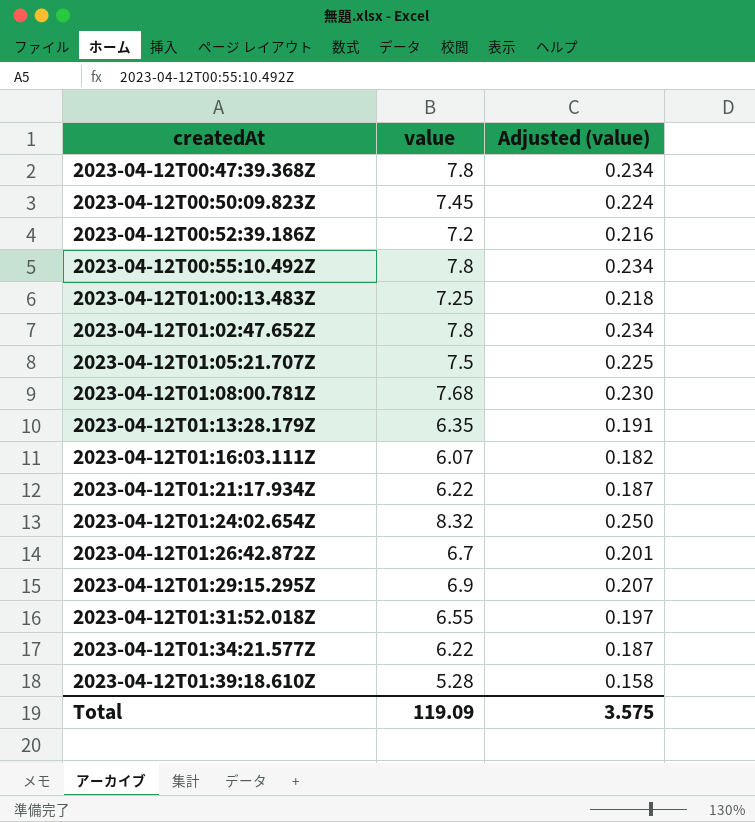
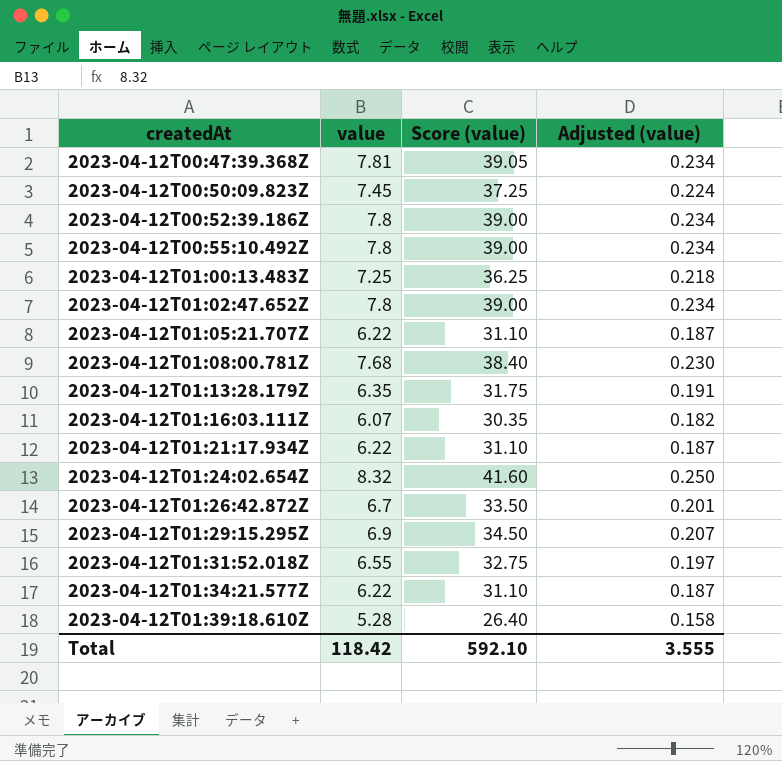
column Score (value) | formula: none -> [value] * 5
2023-04-12T00:47:39.368Z | value: 7.8 -> 7.81
2023-04-12T00:52:39.186Z | value: 7.2 -> 7.8
2023-04-12T00:52:39.186Z | Adjusted (value): 0.216 -> 0.234
2023-04-12T01:05:21.707Z | value: 7.5 -> 6.22
2023-04-12T01:05:21.707Z | Adjusted (value): 0.225 -> 0.187
Total | value: 119.09 -> 118.42
Total | Adjusted (value): 3.575 -> 3.555

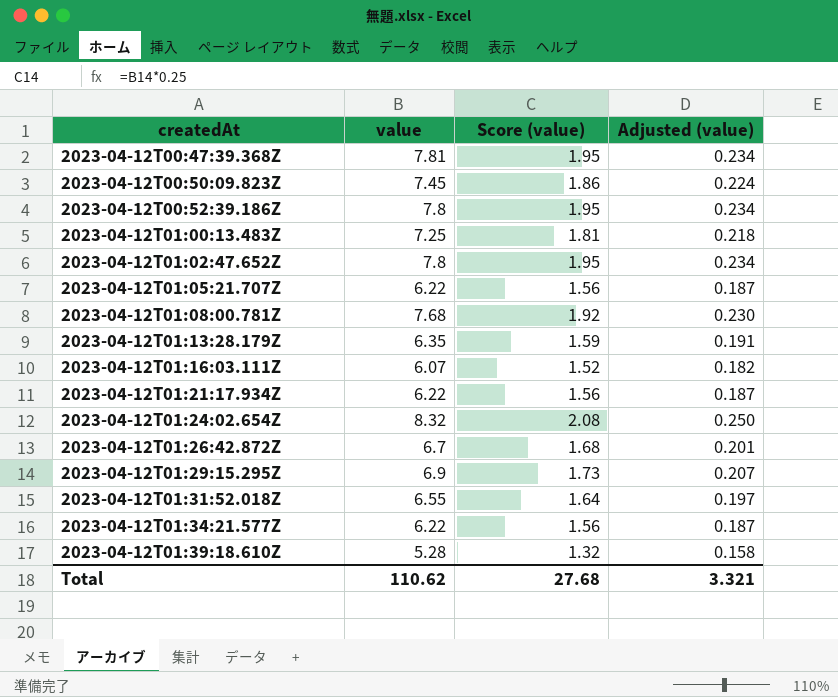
column Score (value) | formula: [value] * 5 -> [value] * 0.25
row 2023-04-12T00:55:10.492Z: 7.8 | 39.00 | 0.234 -> none
Total | value: 118.42 -> 110.62
Total | Score (value): 592.10 -> 27.68
Total | Adjusted (value): 3.555 -> 3.321

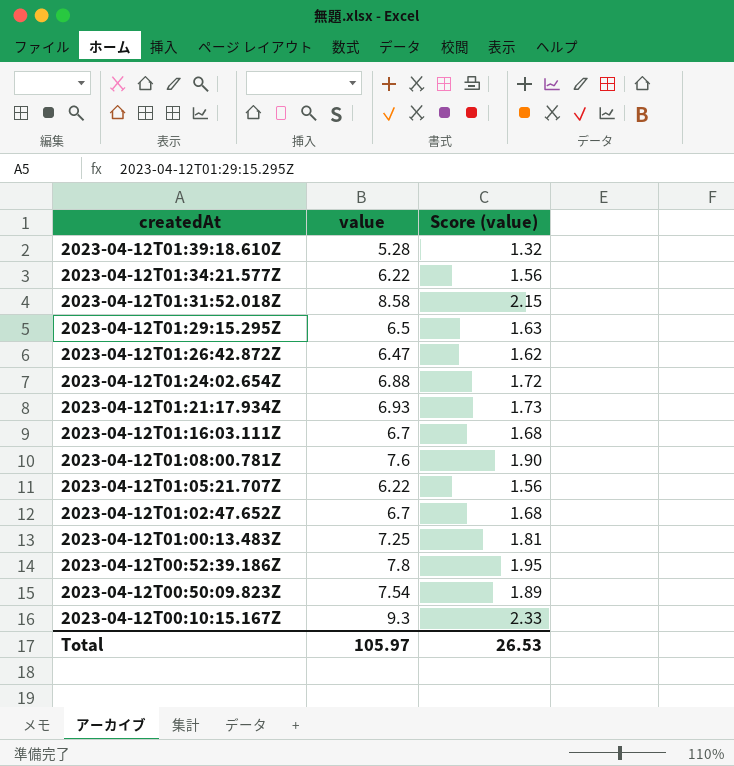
row order: createdAt ascending -> createdAt descending
column Adjusted (value) | formula: [value] * 0.03 -> none
row 2023-04-12T00:47:39.368Z: 7.81 | 1.95 | 0.234 -> none
row 2023-04-12T01:13:28.179Z: 6.35 | 1.59 | 0.191 -> none
2023-04-12T01:31:52.018Z | value: 6.55 -> 8.58
2023-04-12T01:31:52.018Z | Score (value): 1.64 -> 2.15
2023-04-12T01:29:15.295Z | value: 6.9 -> 6.5
2023-04-12T01:29:15.295Z | Score (value): 1.73 -> 1.63
2023-04-12T01:26:42.872Z | value: 6.7 -> 6.47
2023-04-12T01:26:42.872Z | Score (value): 1.68 -> 1.62
2023-04-12T01:24:02.654Z | value: 8.32 -> 6.88
2023-04-12T01:24:02.654Z | Score (value): 2.08 -> 1.72
2023-04-12T01:21:17.934Z | value: 6.22 -> 6.93
2023-04-12T01:21:17.934Z | Score (value): 1.56 -> 1.73
2023-04-12T01:16:03.111Z | value: 6.07 -> 6.7
2023-04-12T01:16:03.111Z | Score (value): 1.52 -> 1.68
2023-04-12T01:08:00.781Z | value: 7.68 -> 7.6
2023-04-12T01:08:00.781Z | Score (value): 1.92 -> 1.90
2023-04-12T01:02:47.652Z | value: 7.8 -> 6.7
2023-04-12T01:02:47.652Z | Score (value): 1.95 -> 1.68
2023-04-12T00:50:09.823Z | value: 7.45 -> 7.54
2023-04-12T00:50:09.823Z | Score (value): 1.86 -> 1.89
row 2023-04-12T00:10:15.167Z: none -> 9.3 | 2.33
Total | value: 110.62 -> 105.97
Total | Score (value): 27.68 -> 26.53

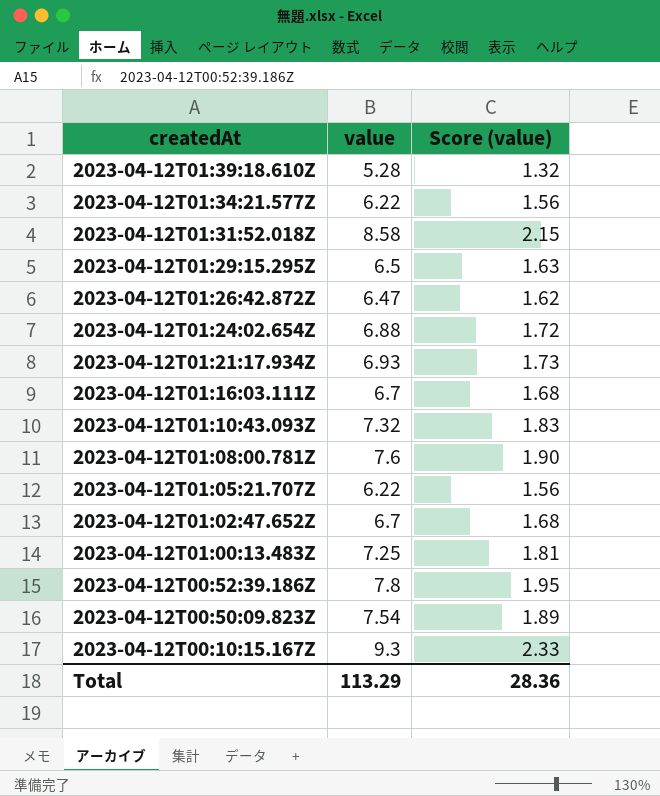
row 2023-04-12T01:10:43.093Z: none -> 7.32 | 1.83
Total | value: 105.97 -> 113.29
Total | Score (value): 26.53 -> 28.36

